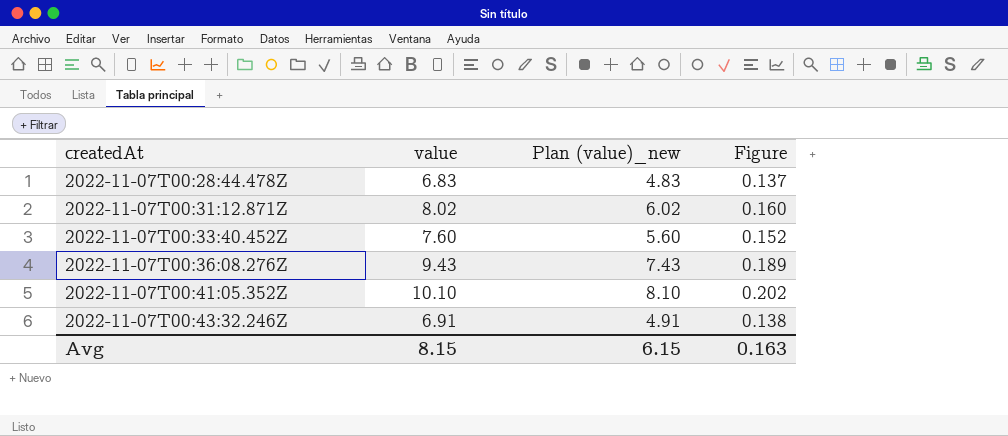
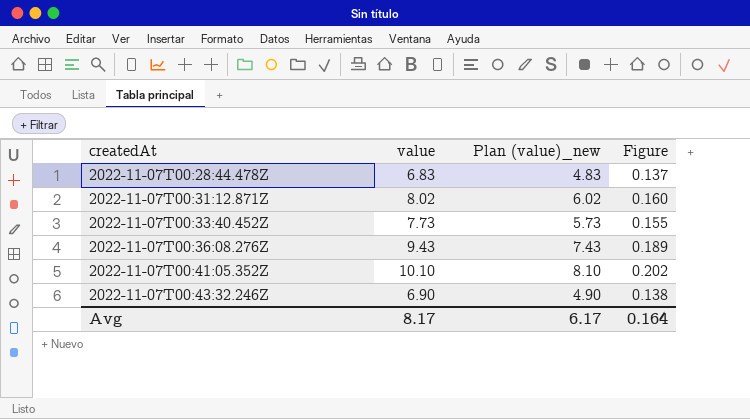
2022-11-07T00:33:40.452Z | value: 7.60 -> 7.73
2022-11-07T00:33:40.452Z | Plan (value)_new: 5.60 -> 5.73
2022-11-07T00:33:40.452Z | Figure: 0.152 -> 0.155
2022-11-07T00:43:32.246Z | value: 6.91 -> 6.90
2022-11-07T00:43:32.246Z | Plan (value)_new: 4.91 -> 4.90
Avg | value: 8.15 -> 8.17
Avg | Plan (value)_new: 6.15 -> 6.17
Avg | Figure: 0.163 -> 0.164

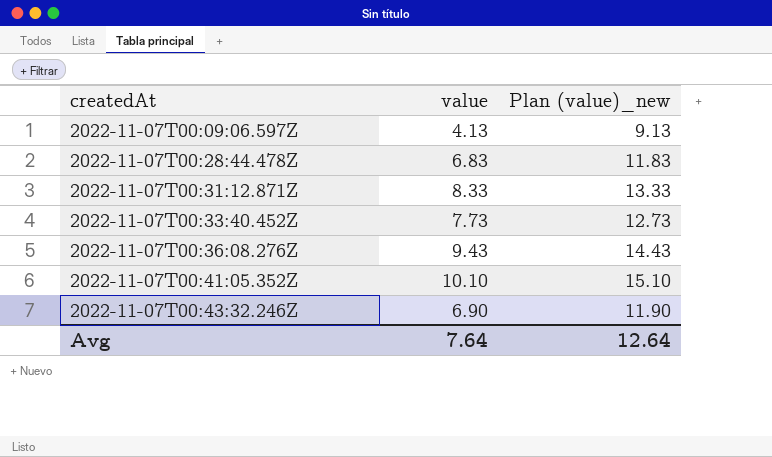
column Figure | formula: [value] * 0.02 -> none
column Plan (value)_new | formula: [value] - 2 -> [value] + 5
row 2022-11-07T00:09:06.597Z: none -> 4.13 | 9.13
2022-11-07T00:31:12.871Z | value: 8.02 -> 8.33
Avg | value: 8.17 -> 7.64
Avg | Plan (value)_new: 6.17 -> 12.64

